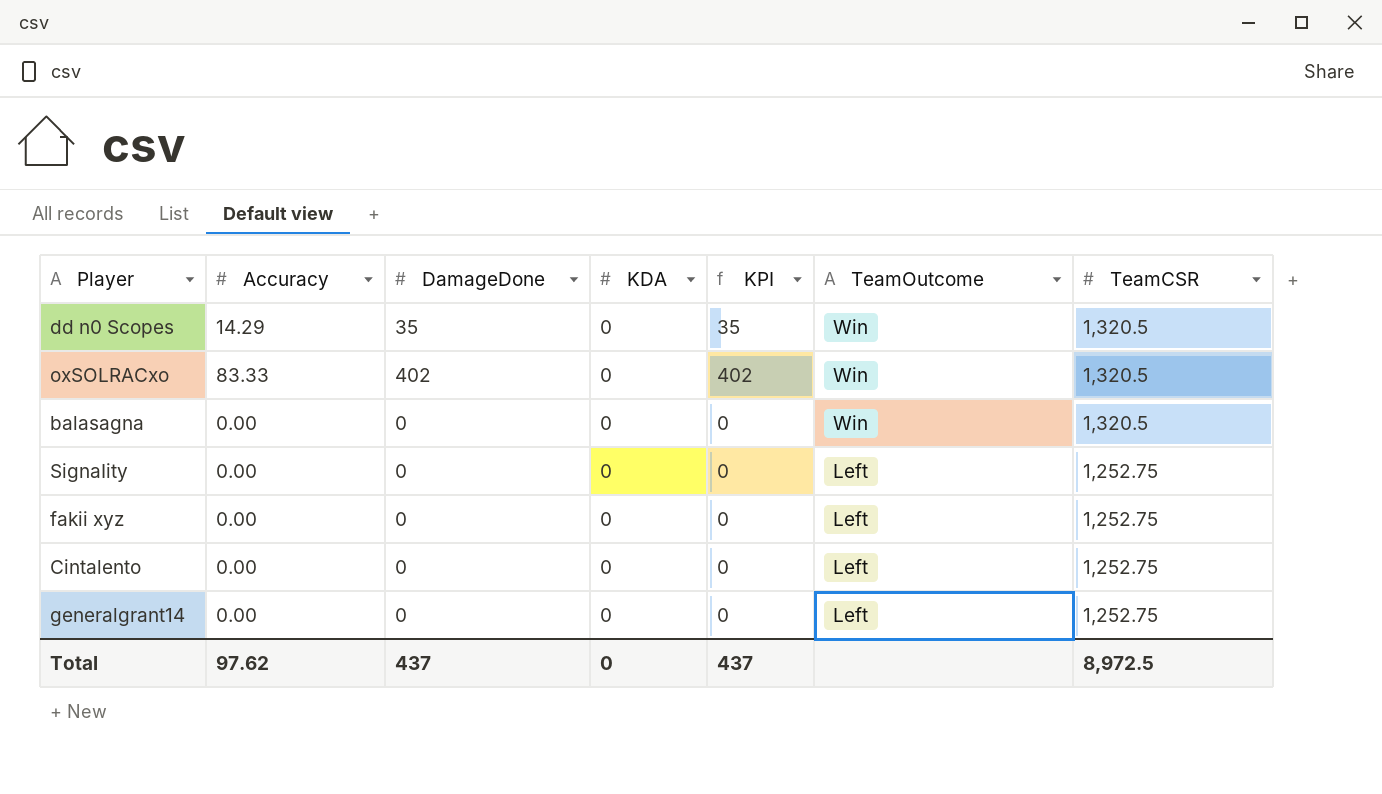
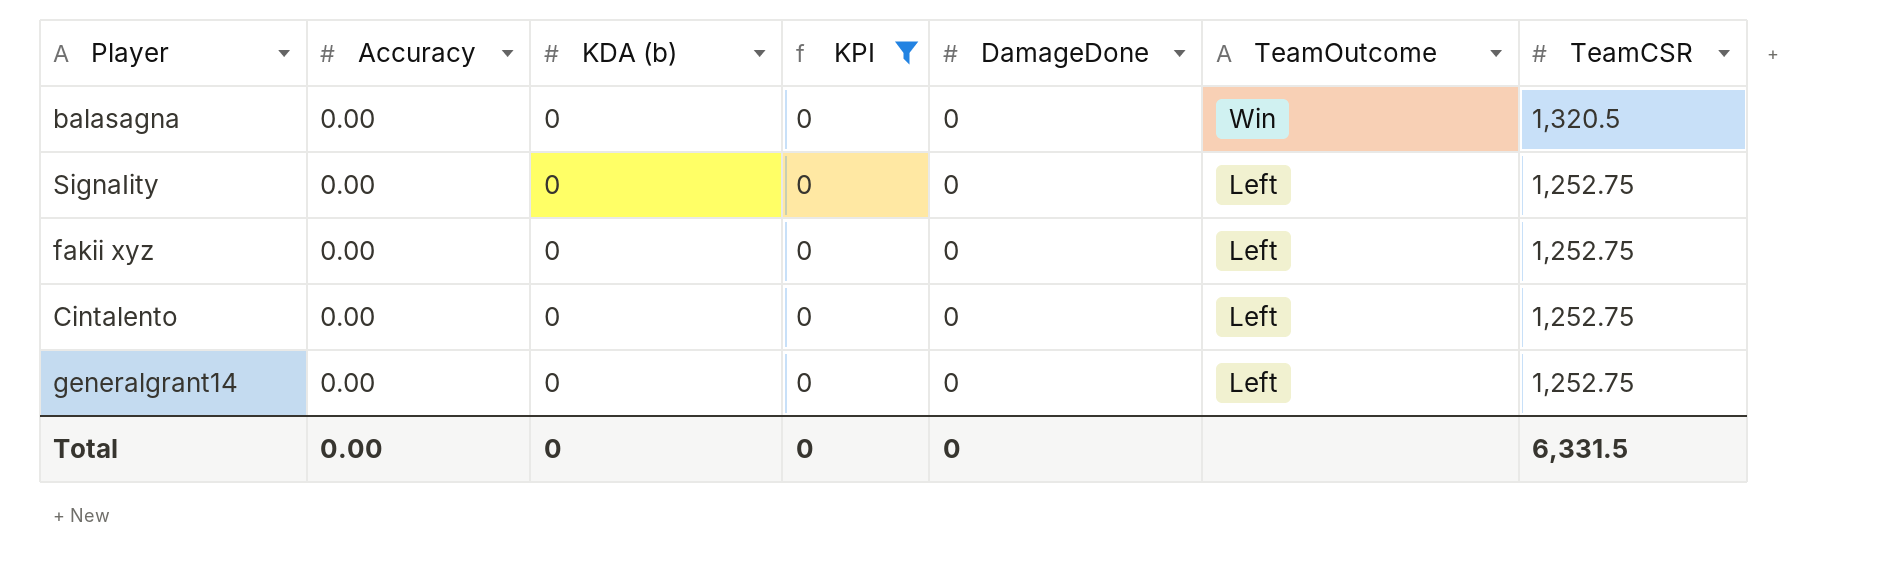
filter: none -> KPI = 0
column name: KDA -> KDA (b)
column DamageDone | position: 3 -> 5
Total | Accuracy: 97.62 -> 0.00
Total | KPI: 437 -> 0
Total | DamageDone: 437 -> 0
Total | TeamCSR: 8,972.5 -> 6,331.5

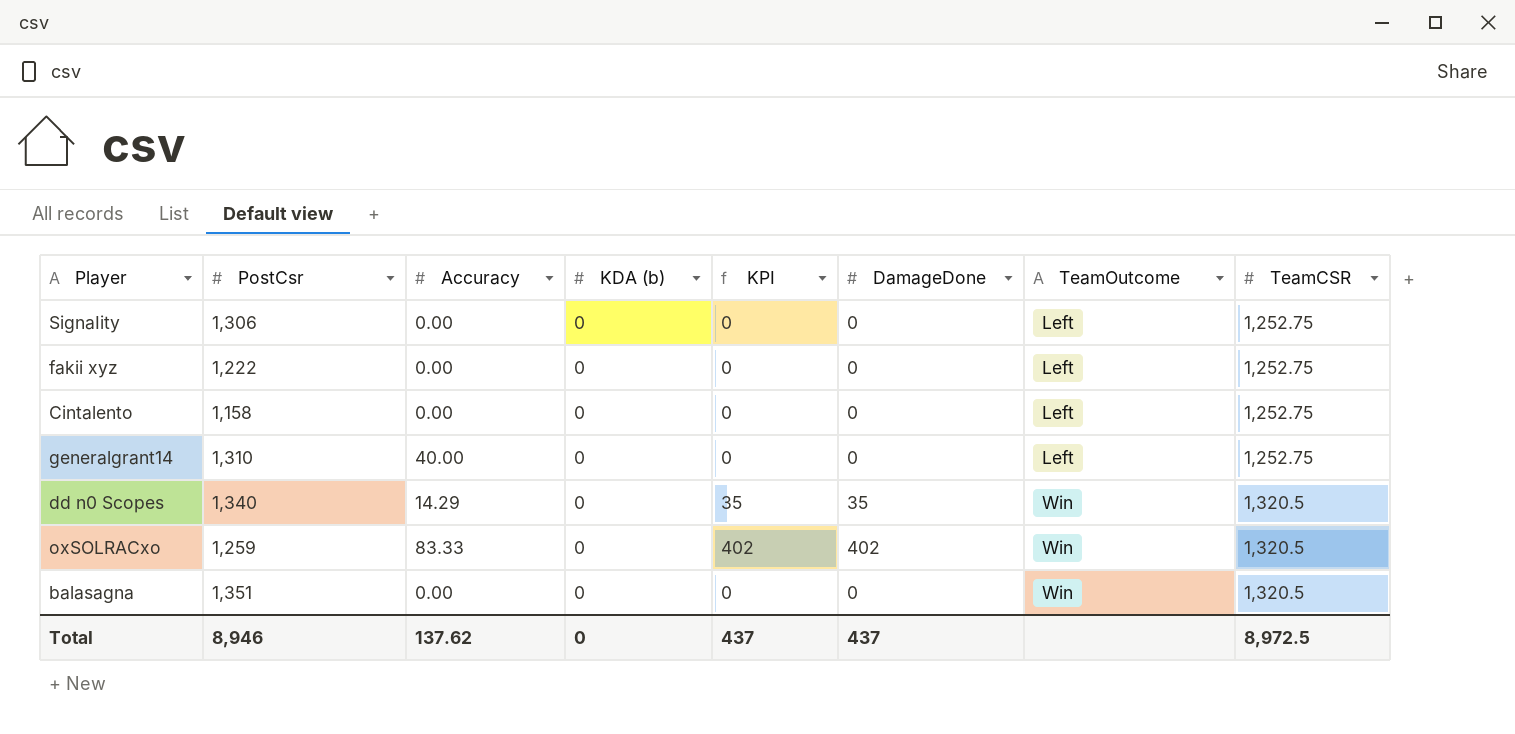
filter: KPI = 0 -> none
row order: TeamOutcome descending -> TeamOutcome ascending
column PostCsr | position: none -> 2
generalgrant14 | Accuracy: 0.00 -> 40.00
Total | Accuracy: 0.00 -> 137.62
Total | KPI: 0 -> 437
Total | DamageDone: 0 -> 437
Total | TeamCSR: 6,331.5 -> 8,972.5

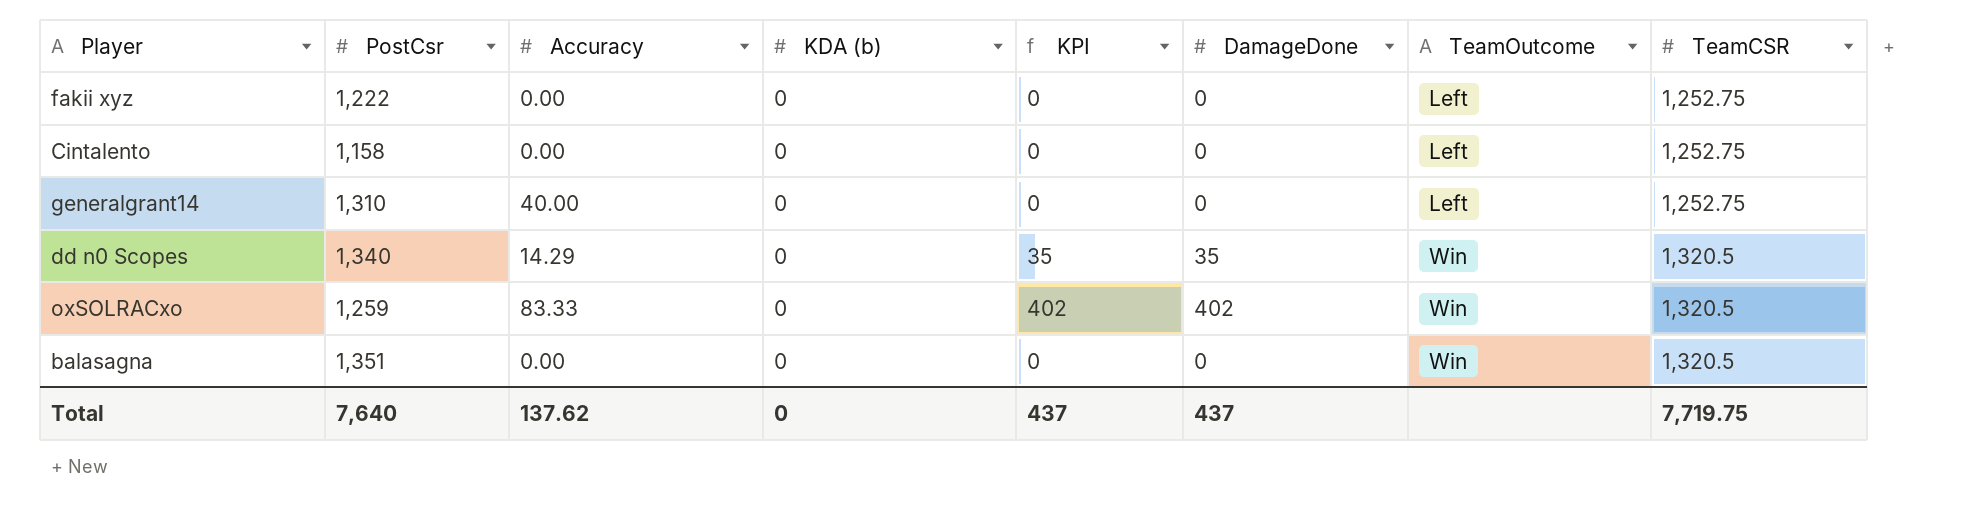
row SignaIity: 1,306 | 0.00 | 0 | 0 | 0 | Left | 1,252.75 -> none
Total | PostCsr: 8,946 -> 7,640
Total | TeamCSR: 8,972.5 -> 7,719.75

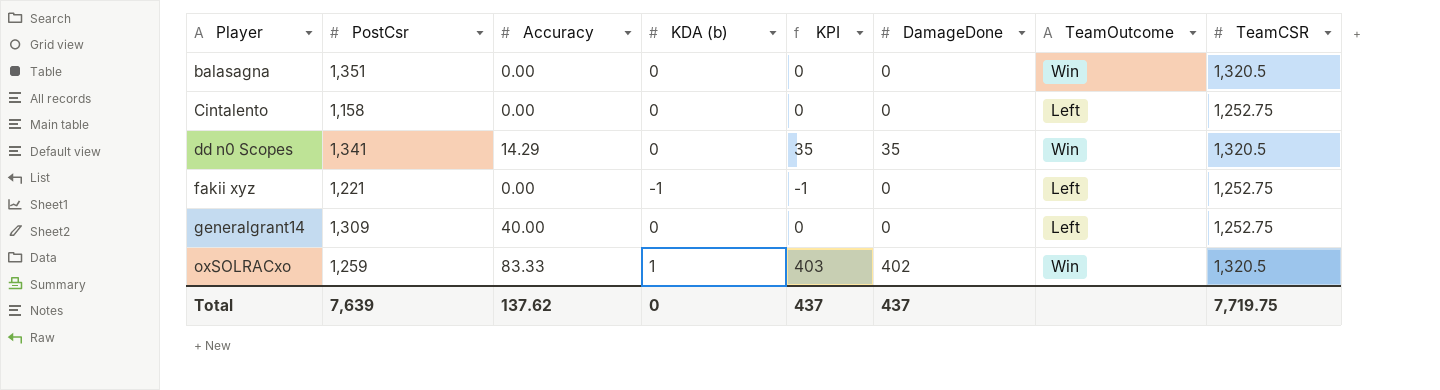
row order: TeamOutcome ascending -> Player ascending
dd n0 Scopes | PostCsr: 1,340 -> 1,341
fakii xyz | PostCsr: 1,222 -> 1,221
fakii xyz | KDA (b): 0 -> -1
fakii xyz | KPI: 0 -> -1
generalgrant14 | PostCsr: 1,310 -> 1,309
oxSOLRACxo | KDA (b): 0 -> 1
oxSOLRACxo | KPI: 402 -> 403
Total | PostCsr: 7,640 -> 7,639

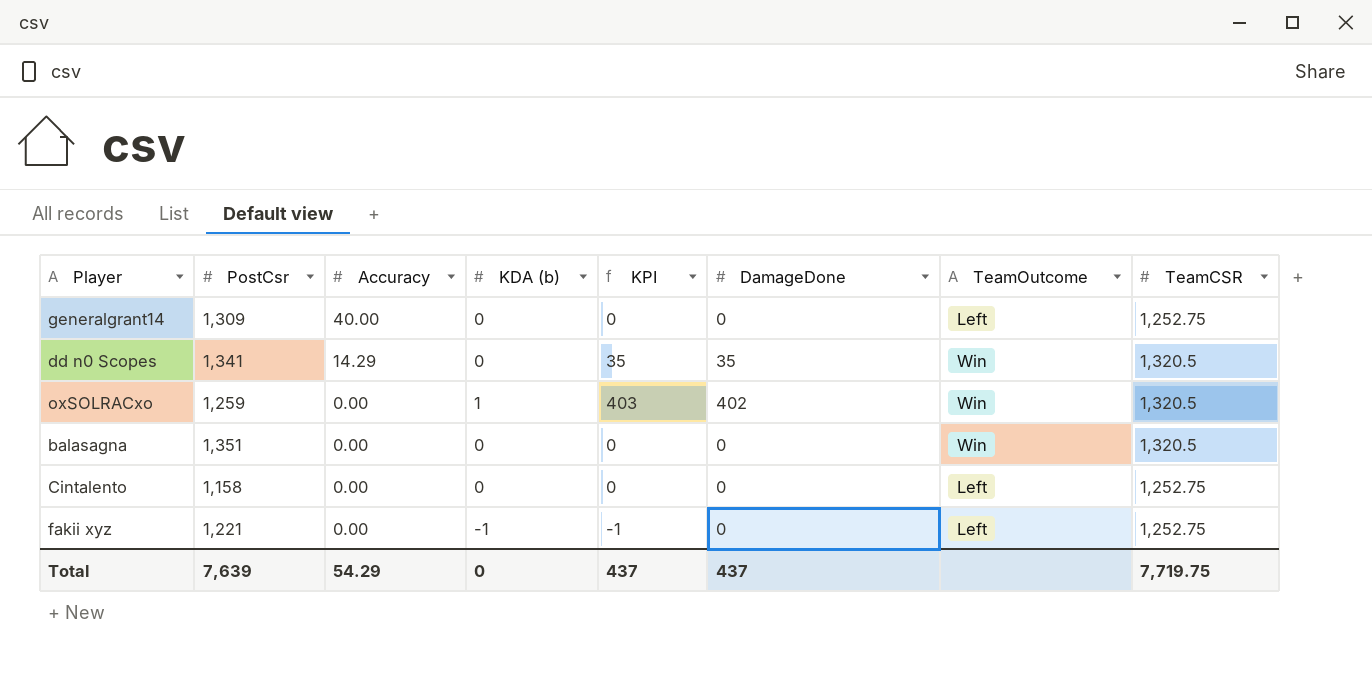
row order: Player ascending -> Accuracy descending
oxSOLRACxo | Accuracy: 83.33 -> 0.00
Total | Accuracy: 137.62 -> 54.29

